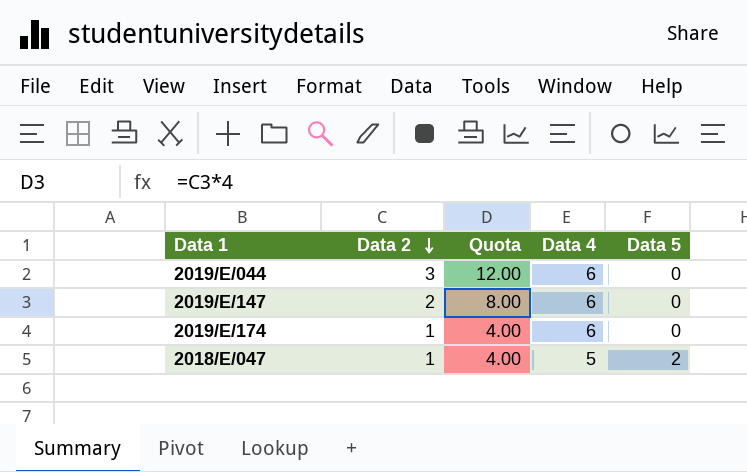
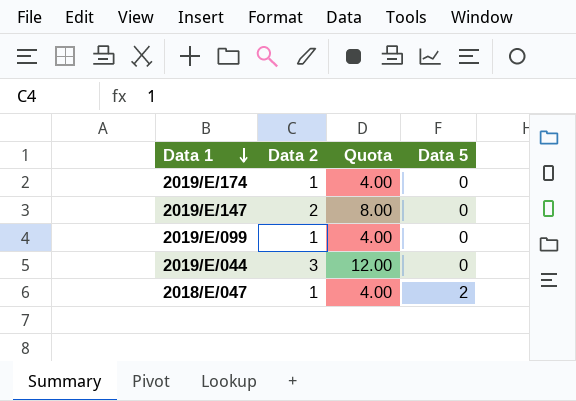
row order: Data 2 descending -> Data 1 descending
column Data 4 | position: 4 -> none
row 2019/E/099: none -> 1 | 4.00 | 0

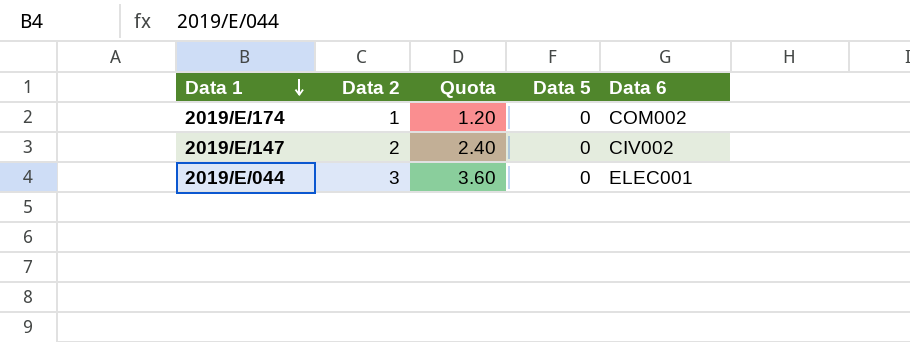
column Quota | formula: [Data 2] * 4 -> [Data 2] * 1.2
column Data 6 | position: none -> 5
row 2019/E/099: 1 | 4.00 | 0 -> none
row 2018/E/047: 1 | 4.00 | 2 -> none

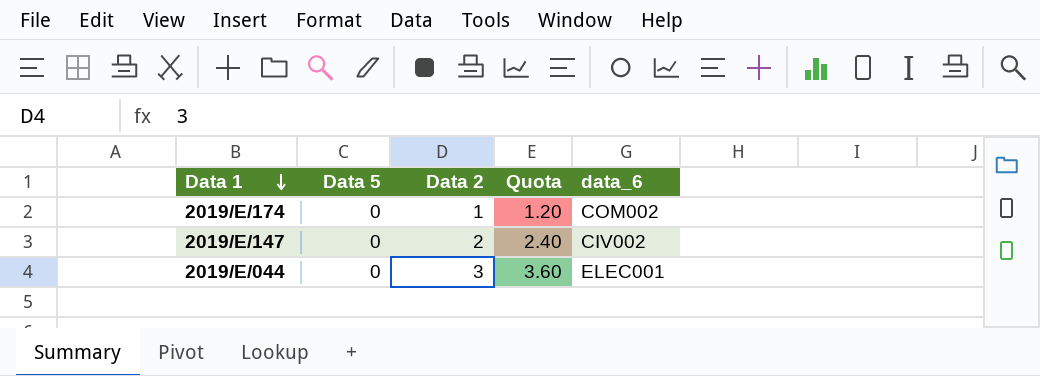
column Data 5 | position: 4 -> 2
column name: Data 6 -> data_6

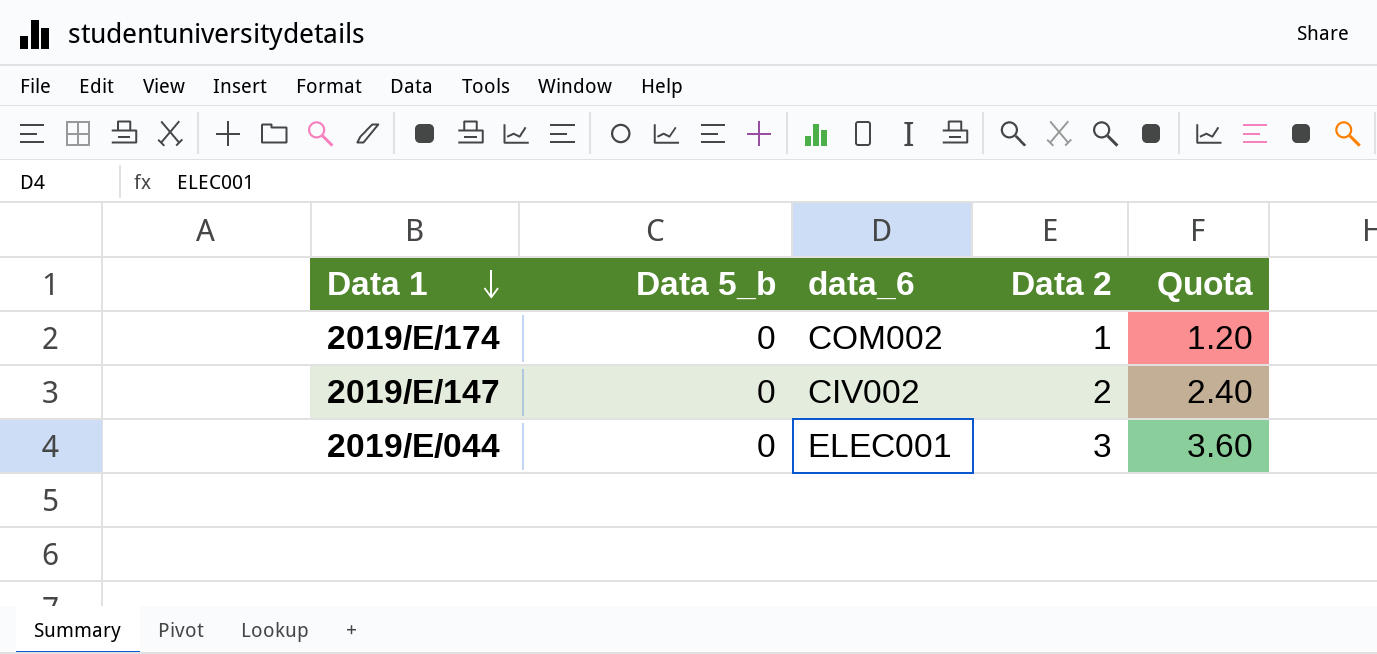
column name: Data 5 -> Data 5_b
column data_6 | position: 5 -> 3

